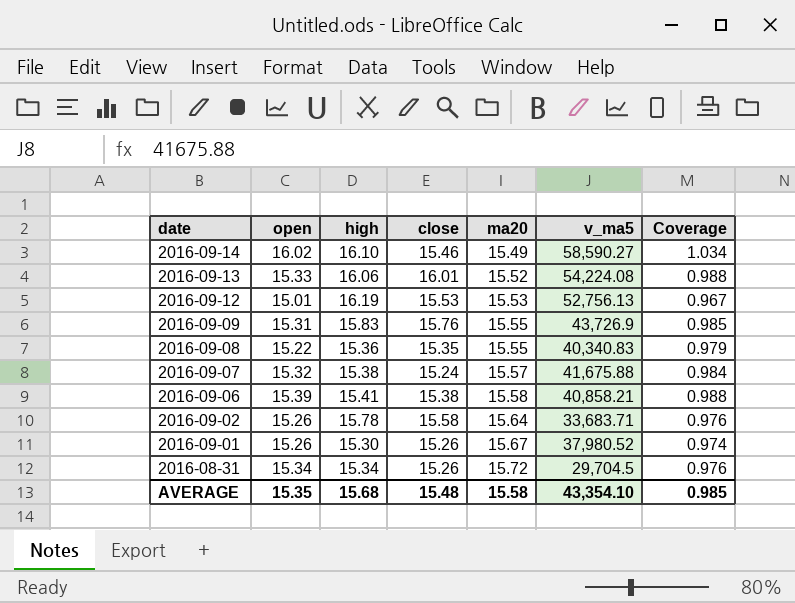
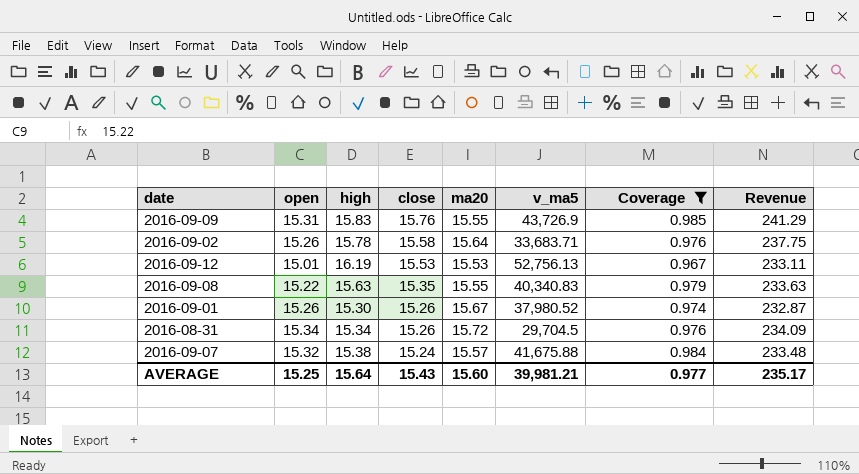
filter: none -> Coverage <= 0.985
row order: date descending -> close descending
column Revenue | formula: none -> [open] * [close]
2016-09-08 | high: 15.36 -> 15.63
AVERAGE | open: 15.35 -> 15.25
AVERAGE | high: 15.68 -> 15.64
AVERAGE | close: 15.48 -> 15.43
AVERAGE | ma20: 15.58 -> 15.60
AVERAGE | v_ma5: 43,354.10 -> 39,981.21
AVERAGE | Coverage: 0.985 -> 0.977

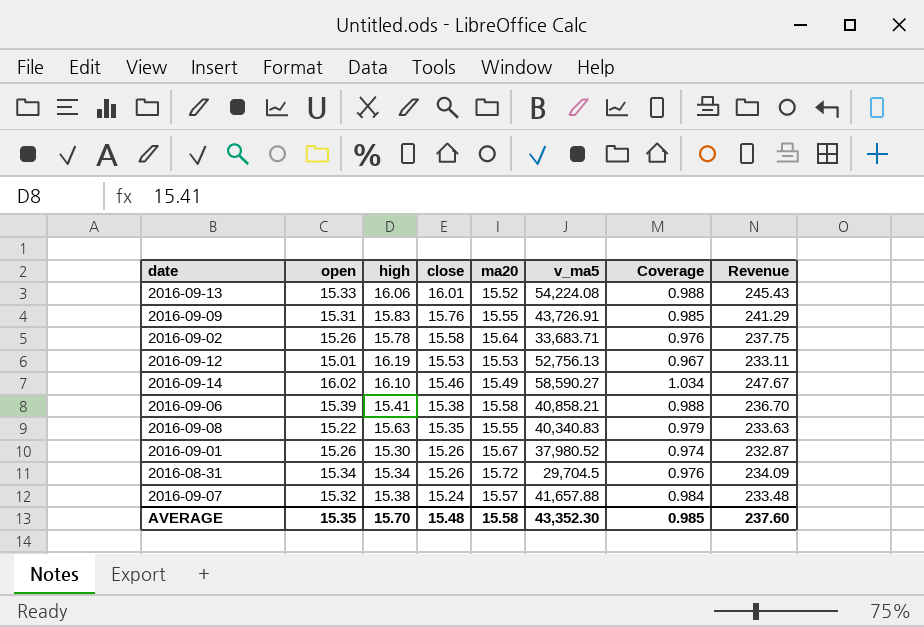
filter: Coverage <= 0.985 -> none
2016-09-09 | v_ma5: 43,726.9 -> 43,726.91
2016-09-07 | v_ma5: 41,675.88 -> 41,657.88
AVERAGE | open: 15.25 -> 15.35
AVERAGE | high: 15.64 -> 15.70
AVERAGE | close: 15.43 -> 15.48
AVERAGE | ma20: 15.60 -> 15.58
AVERAGE | v_ma5: 39,981.21 -> 43,352.30
AVERAGE | Coverage: 0.977 -> 0.985
AVERAGE | Revenue: 235.17 -> 237.60

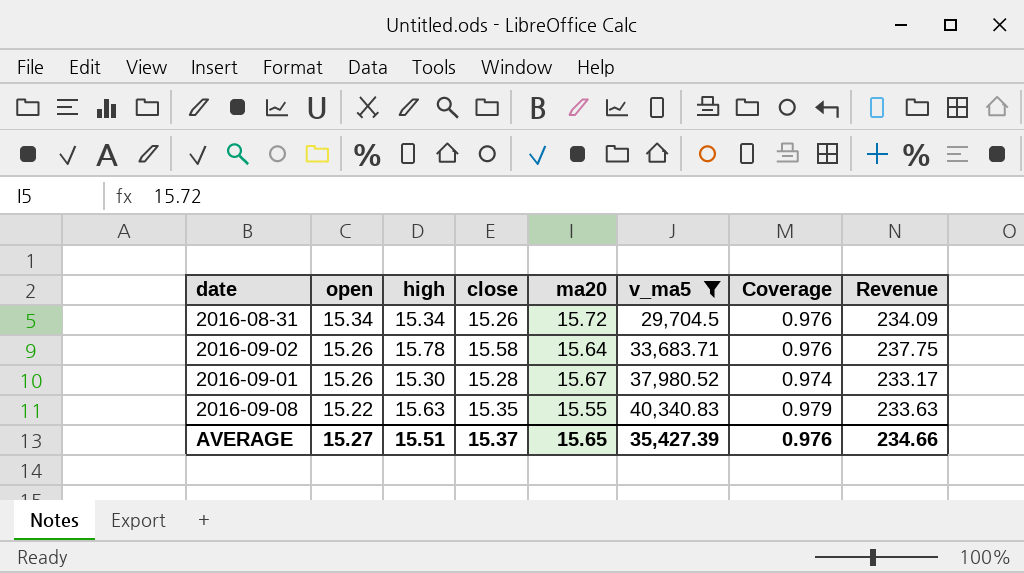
filter: none -> v_ma5 <= 40,340.83
row order: close descending -> open descending
2016-09-01 | close: 15.26 -> 15.28
2016-09-01 | Revenue: 232.87 -> 233.17
AVERAGE | open: 15.35 -> 15.27
AVERAGE | high: 15.70 -> 15.51
AVERAGE | close: 15.48 -> 15.37
AVERAGE | ma20: 15.58 -> 15.65
AVERAGE | v_ma5: 43,352.30 -> 35,427.39
AVERAGE | Coverage: 0.985 -> 0.976
AVERAGE | Revenue: 237.60 -> 234.66

